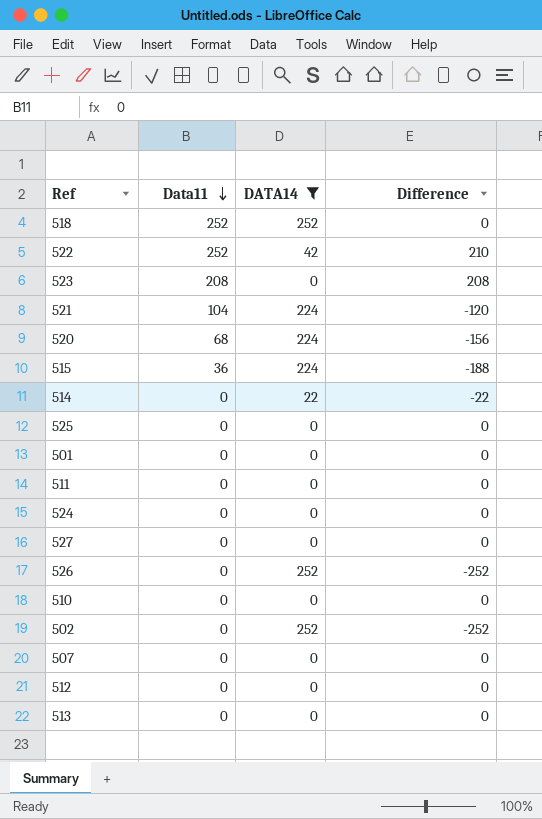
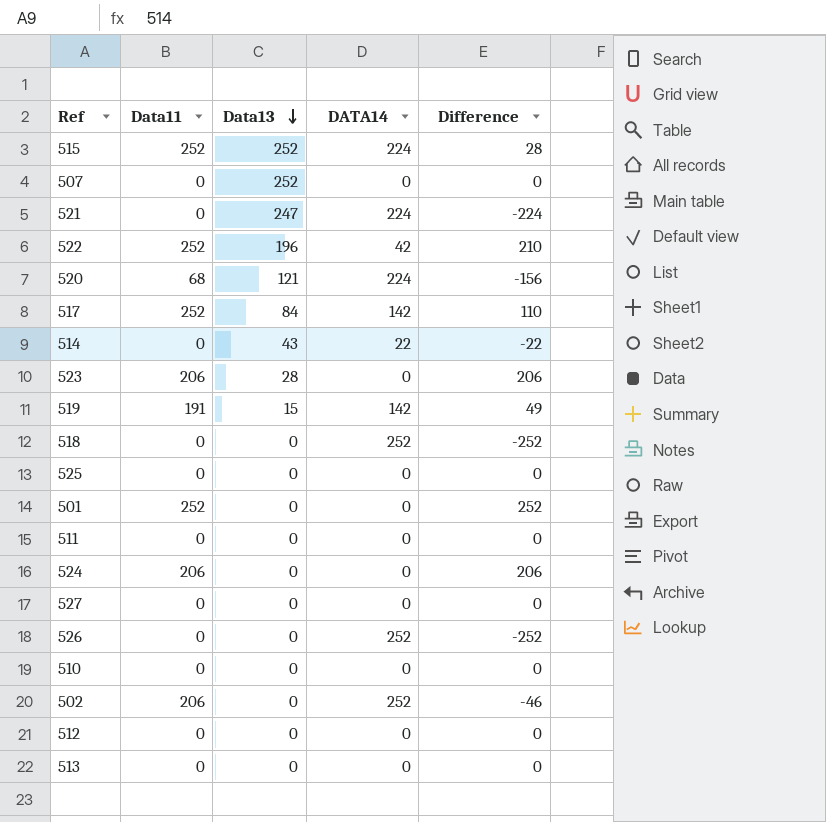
filter: DATA14 != 142 -> none
row order: Data11 descending -> Data13 descending
column Data13 | position: none -> 3
515 | Data11: 36 -> 252
515 | Difference: -188 -> 28
521 | Data11: 104 -> 0
521 | Difference: -120 -> -224
523 | Data11: 208 -> 206
523 | Difference: 208 -> 206
518 | Data11: 252 -> 0
518 | Difference: 0 -> -252
501 | Data11: 0 -> 252
501 | Difference: 0 -> 252
524 | Data11: 0 -> 206
524 | Difference: 0 -> 206
502 | Data11: 0 -> 206
502 | Difference: -252 -> -46

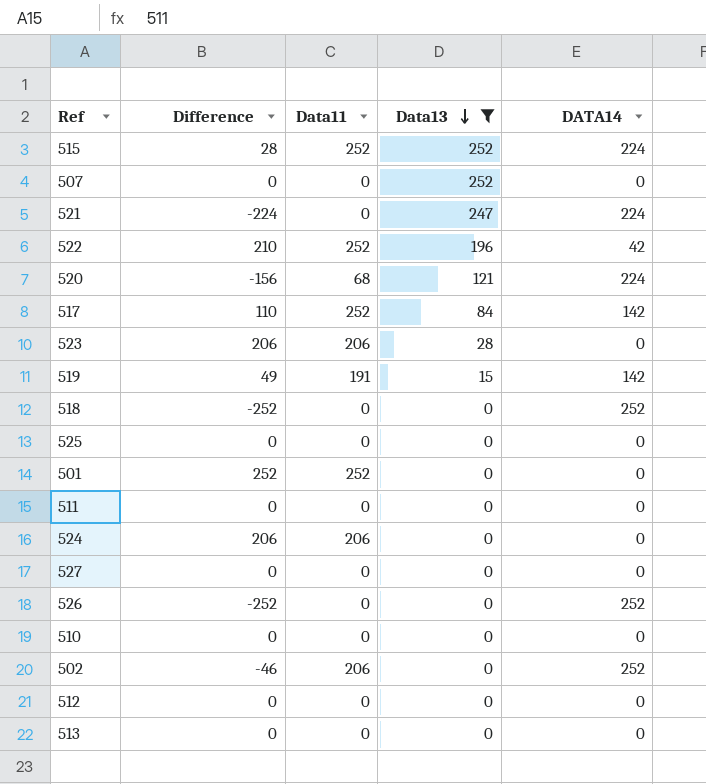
filter: none -> Data13 != 43
column Difference | position: 5 -> 2

